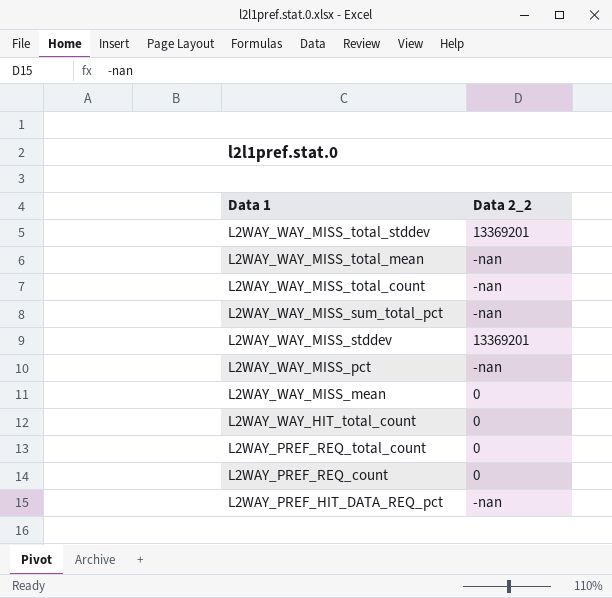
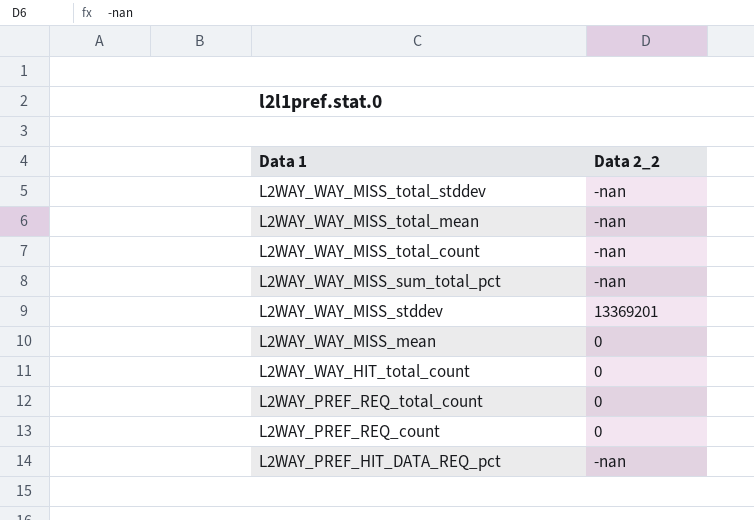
row L2WAY_WAY_MISS_pct: -nan -> none
L2WAY_WAY_MISS_total_stddev | Data 2_2: 13369201 -> -nan

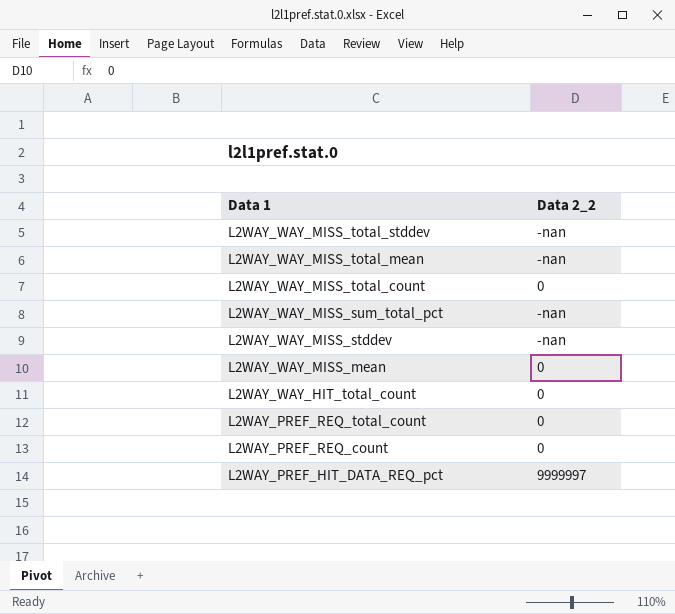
L2WAY_WAY_MISS_total_count | Data 2_2: -nan -> 0
L2WAY_WAY_MISS_stddev | Data 2_2: 13369201 -> -nan
L2WAY_PREF_HIT_DATA_REQ_pct | Data 2_2: -nan -> 9999997

